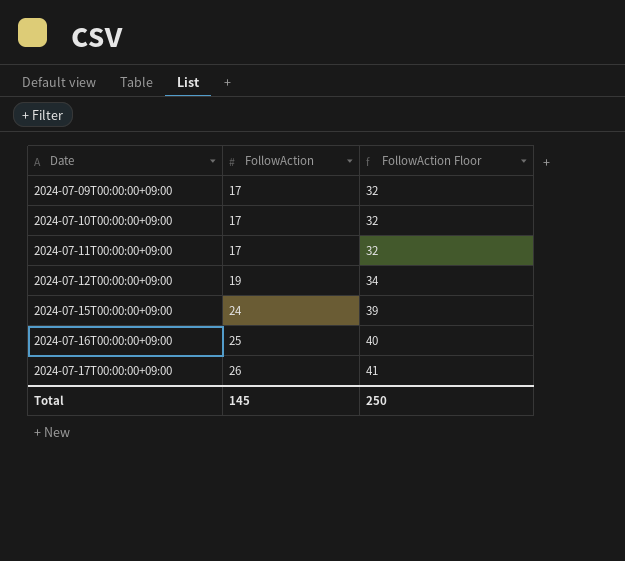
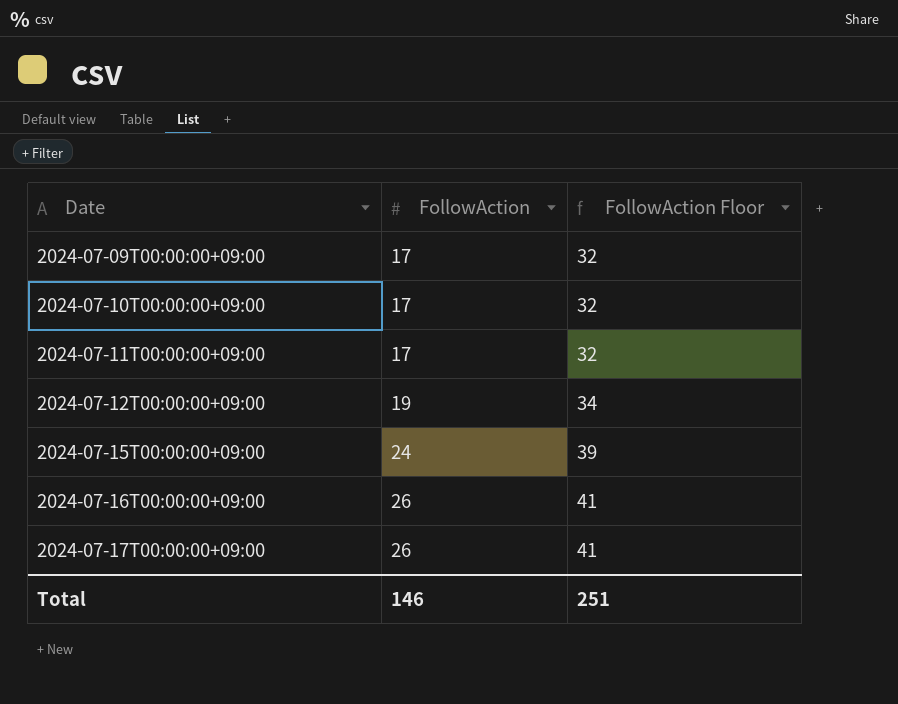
2024-07-16T00:00:00+09:00 | FollowAction: 25 -> 26
2024-07-16T00:00:00+09:00 | FollowAction Floor: 40 -> 41
Total | FollowAction: 145 -> 146
Total | FollowAction Floor: 250 -> 251

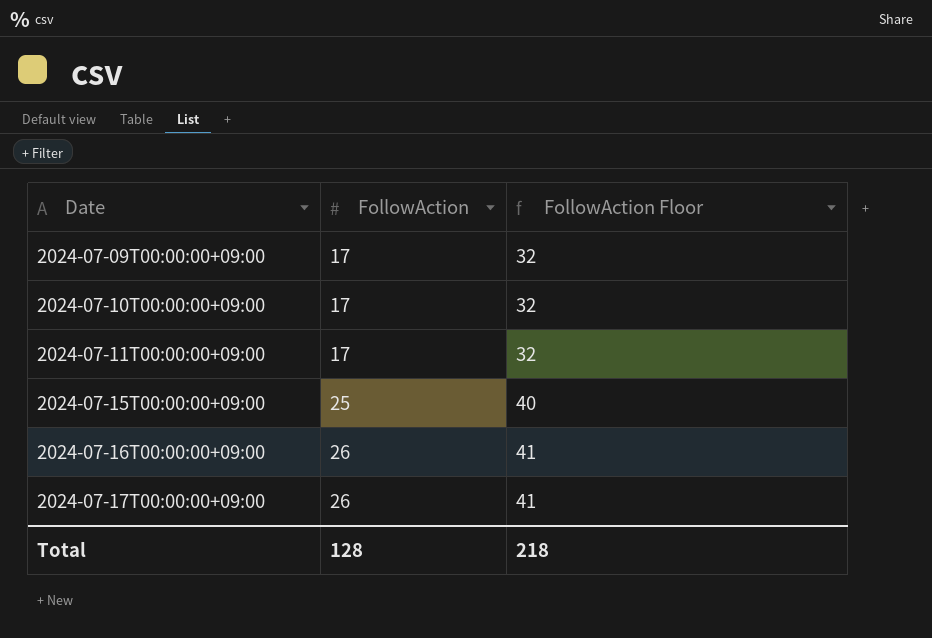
row 2024-07-12T00:00:00+09:00: 19 | 34 -> none
2024-07-15T00:00:00+09:00 | FollowAction: 24 -> 25
2024-07-15T00:00:00+09:00 | FollowAction Floor: 39 -> 40
Total | FollowAction: 146 -> 128
Total | FollowAction Floor: 251 -> 218

